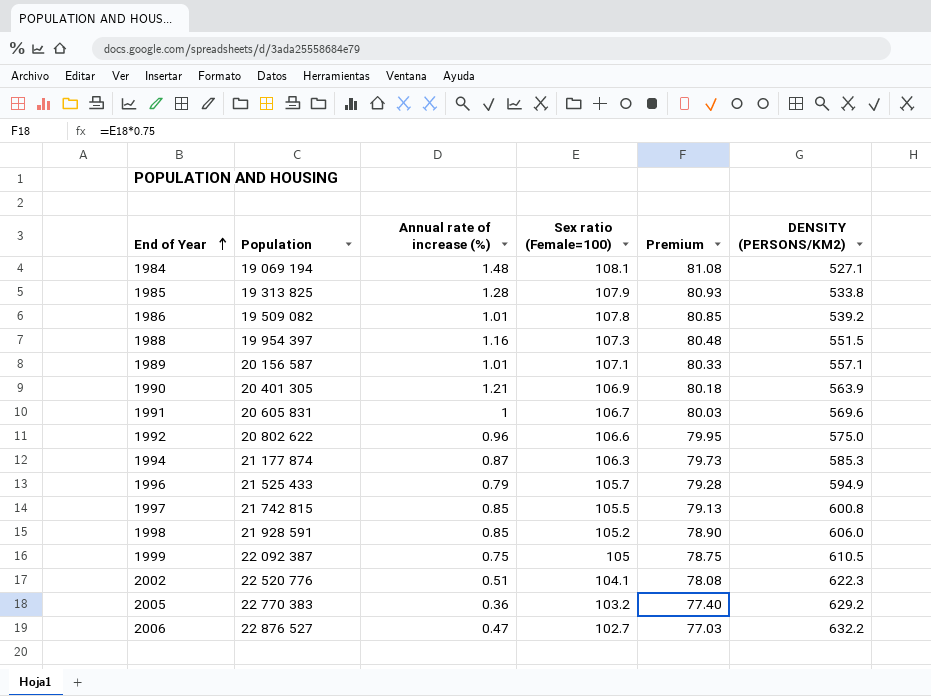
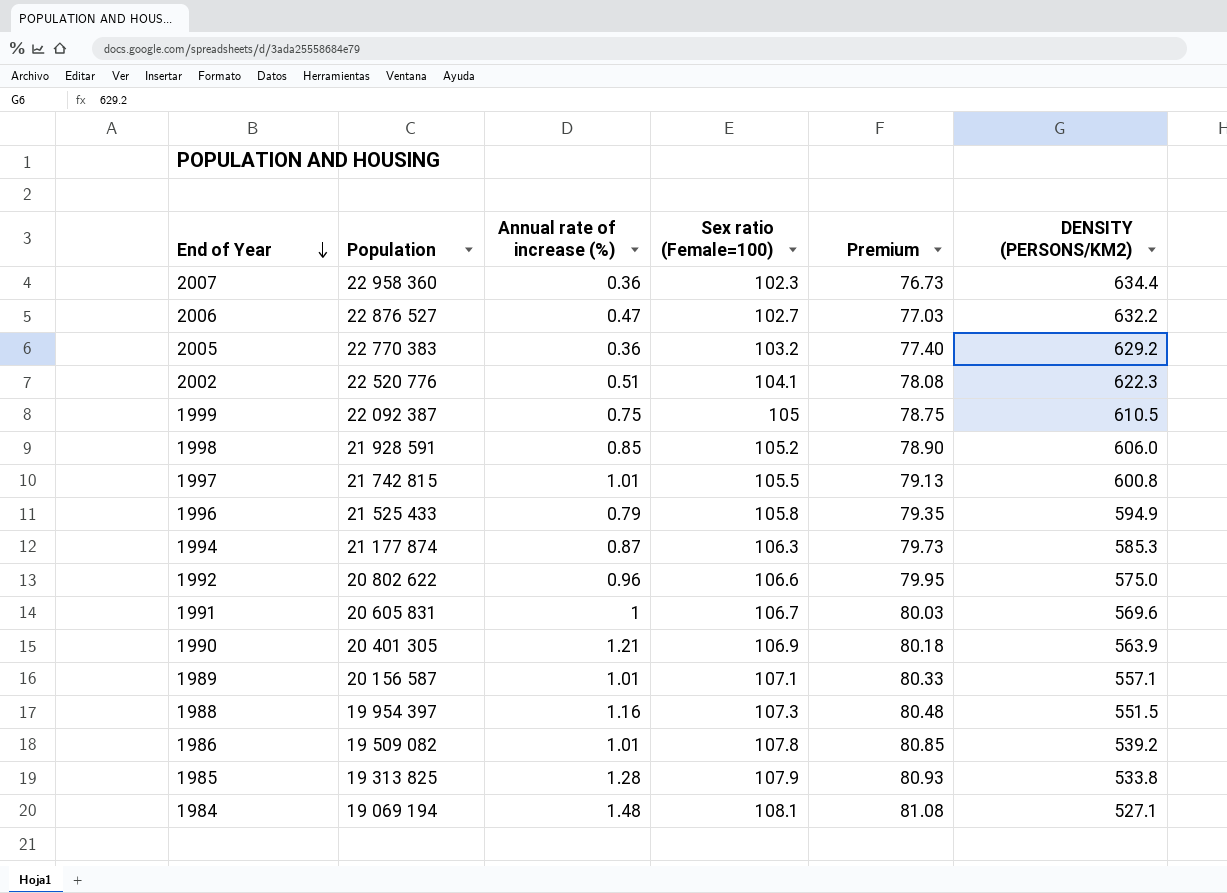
row order: End of Year ascending -> End of Year descending
row 2007: none -> 22 958 360 | 0.36 | 102.3 | 76.73 | 634.4
1997 | Annual rate of increase (%): 0.85 -> 1.01
1996 | Sex ratio (Female=100): 105.7 -> 105.8
1996 | Premium: 79.28 -> 79.35

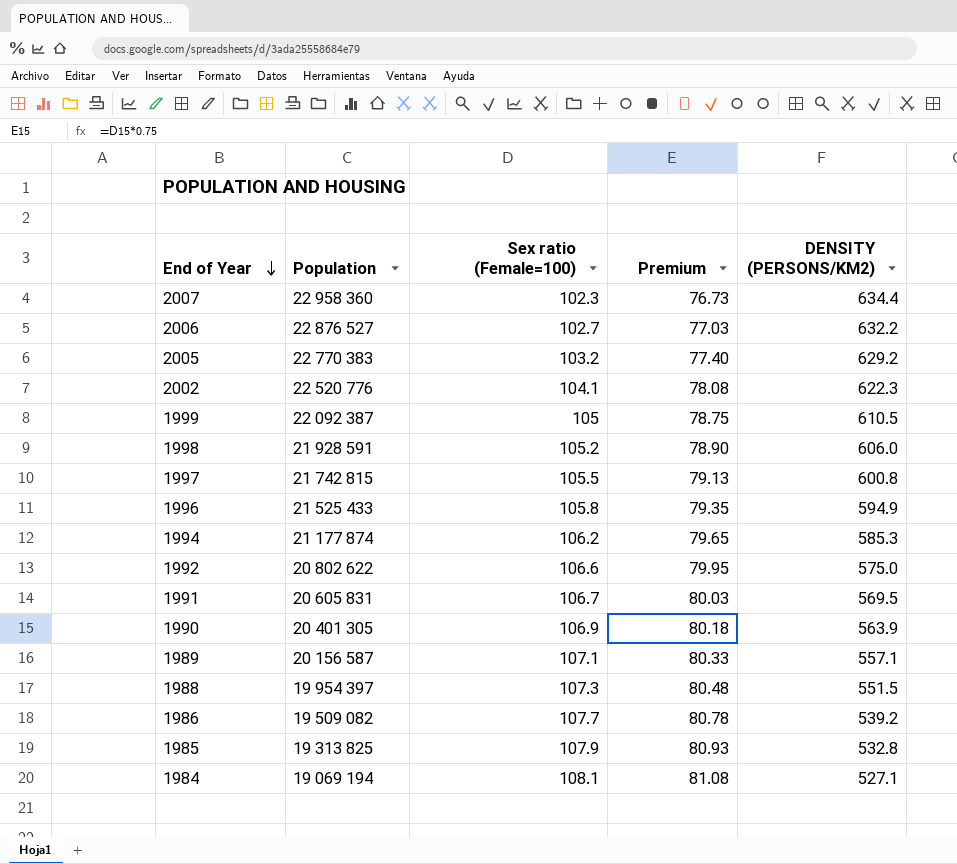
column Annual rate of increase (%) | position: 3 -> none
1994 | Sex ratio (Female=100): 106.3 -> 106.2
1994 | Premium: 79.73 -> 79.65
1991 | DENSITY (PERSONS/KM2): 569.6 -> 569.5
1986 | Sex ratio (Female=100): 107.8 -> 107.7
1986 | Premium: 80.85 -> 80.78
1985 | DENSITY (PERSONS/KM2): 533.8 -> 532.8

